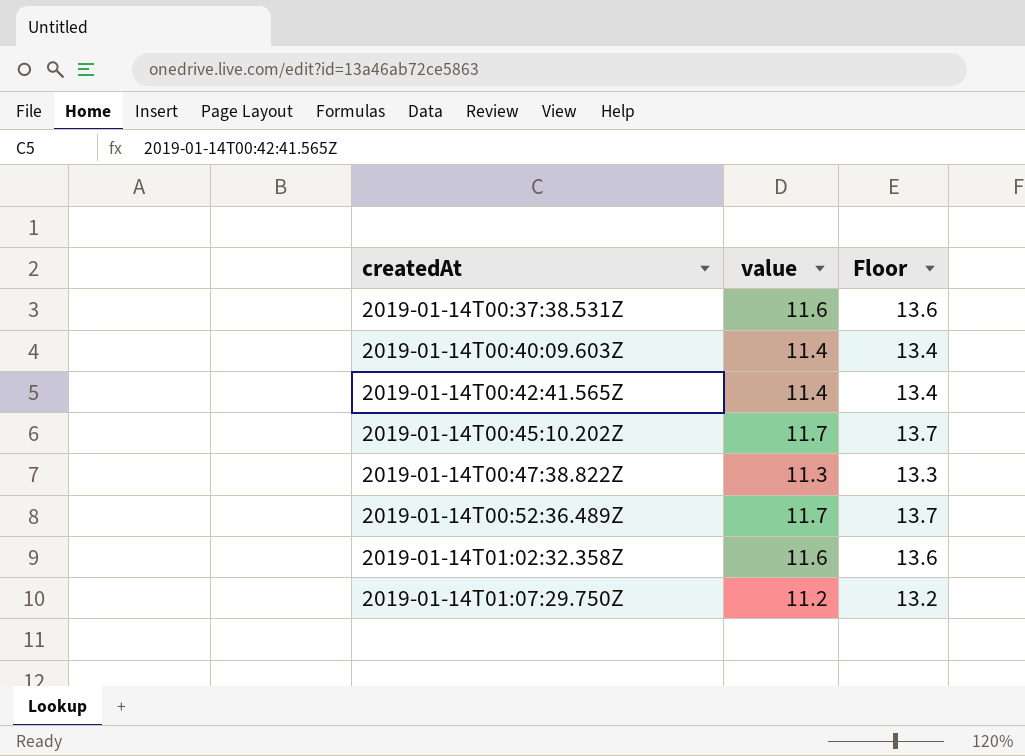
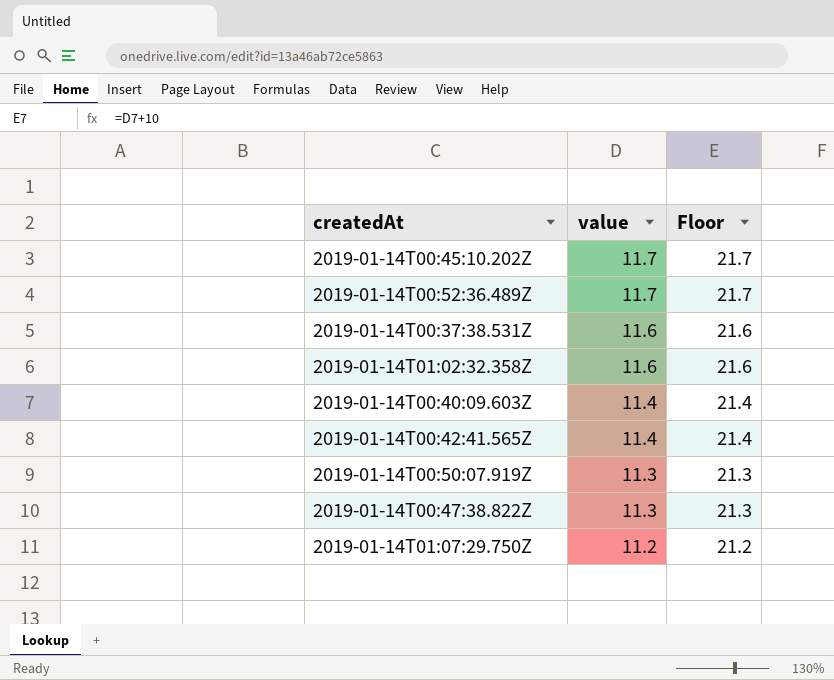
row order: createdAt ascending -> value descending
column Floor | formula: [value] + 2 -> [value] + 10
row 2019-01-14T00:50:07.919Z: none -> 11.3 | 21.3

